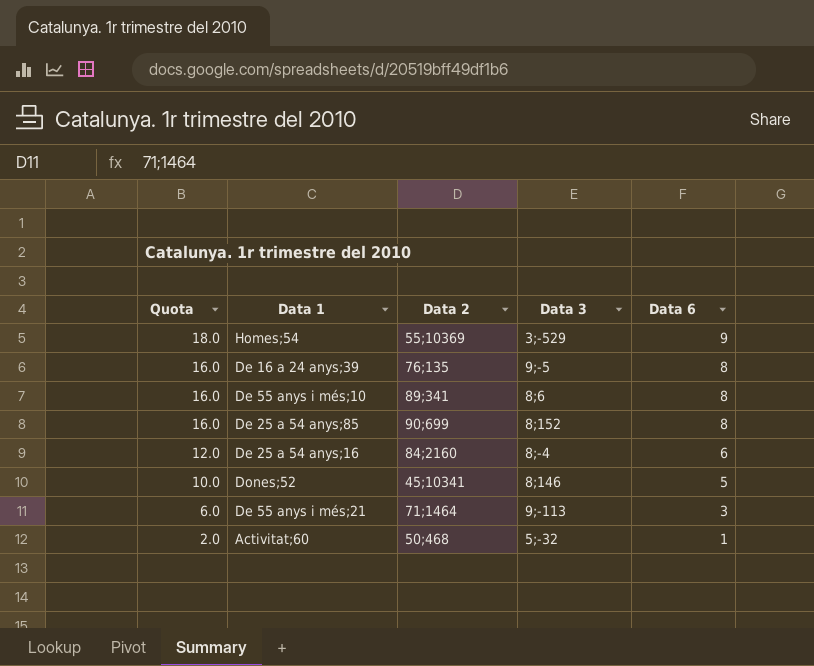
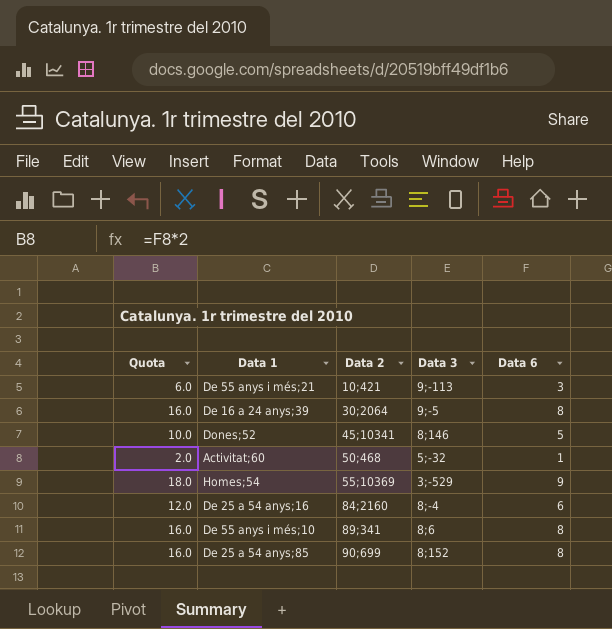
row order: Quota descending -> Data 2 ascending
De 55 anys i més;21 | Data 2: 71;1464 -> 10;421
De 16 a 24 anys;39 | Data 2: 76;135 -> 30;2064

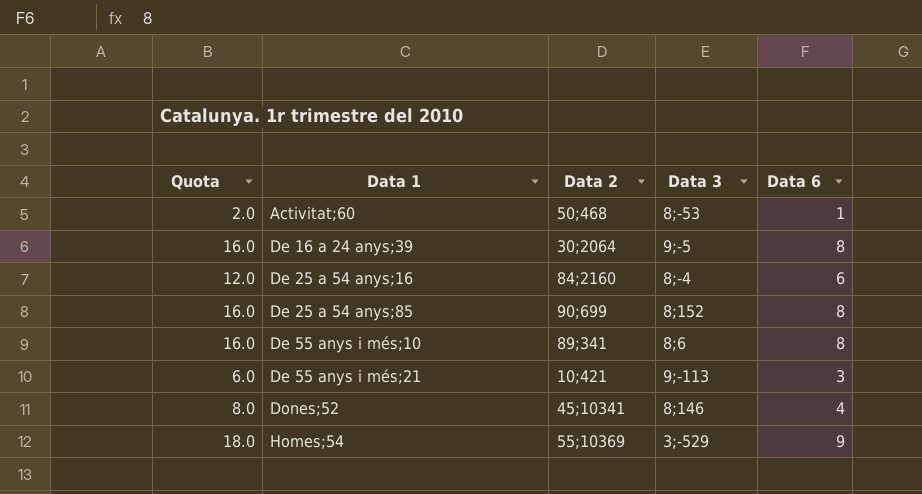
row order: Data 2 ascending -> Data 1 ascending
Activitat;60 | Data 3: 5;-32 -> 8;-53
Dones;52 | Quota: 10.0 -> 8.0
Dones;52 | Data 6: 5 -> 4

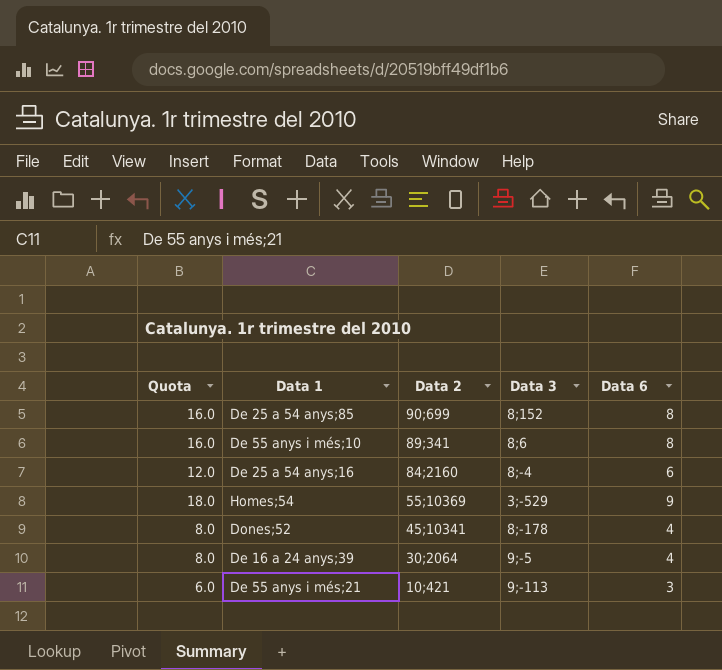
row order: Data 1 ascending -> Data 2 descending
row Activitat;60: 2.0 | 50;468 | 8;-53 | 1 -> none
Dones;52 | Data 3: 8;146 -> 8;-178
De 16 a 24 anys;39 | Quota: 16.0 -> 8.0
De 16 a 24 anys;39 | Data 6: 8 -> 4

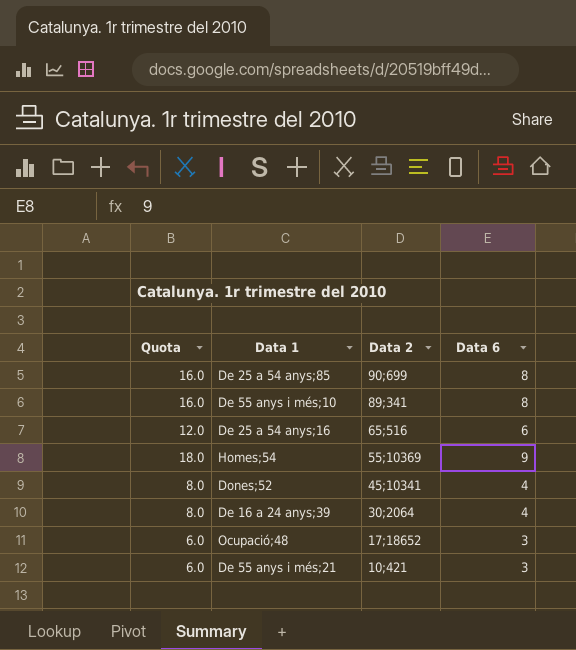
column Data 3 | position: 4 -> none
De 25 a 54 anys;16 | Data 2: 84;2160 -> 65;516
row Ocupació;48: none -> 6.0 | 17;18652 | 3

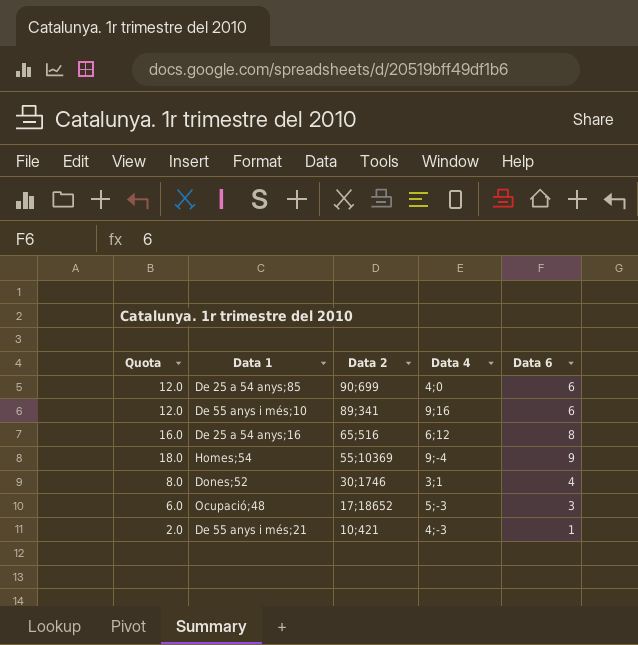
column Data 4 | position: none -> 4
row De 16 a 24 anys;39: 8.0 | 30;2064 | 4 -> none
De 25 a 54 anys;85 | Quota: 16.0 -> 12.0
De 25 a 54 anys;85 | Data 6: 8 -> 6
De 55 anys i més;10 | Quota: 16.0 -> 12.0
De 55 anys i més;10 | Data 6: 8 -> 6
De 25 a 54 anys;16 | Quota: 12.0 -> 16.0
De 25 a 54 anys;16 | Data 6: 6 -> 8
Dones;52 | Data 2: 45;10341 -> 30;1746
De 55 anys i més;21 | Quota: 6.0 -> 2.0
De 55 anys i més;21 | Data 6: 3 -> 1

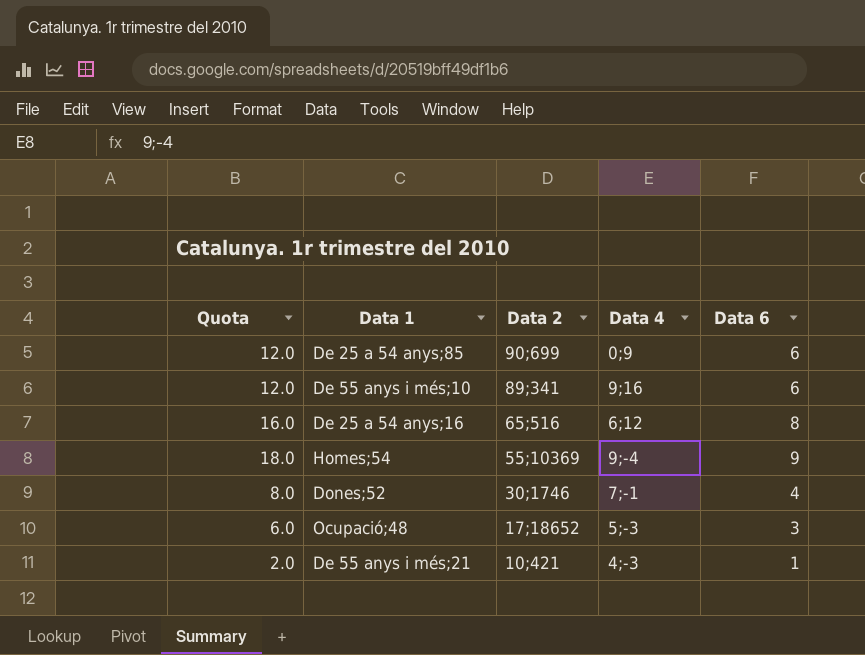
De 25 a 54 anys;85 | Data 4: 4;0 -> 0;9
Dones;52 | Data 4: 3;1 -> 7;-1

